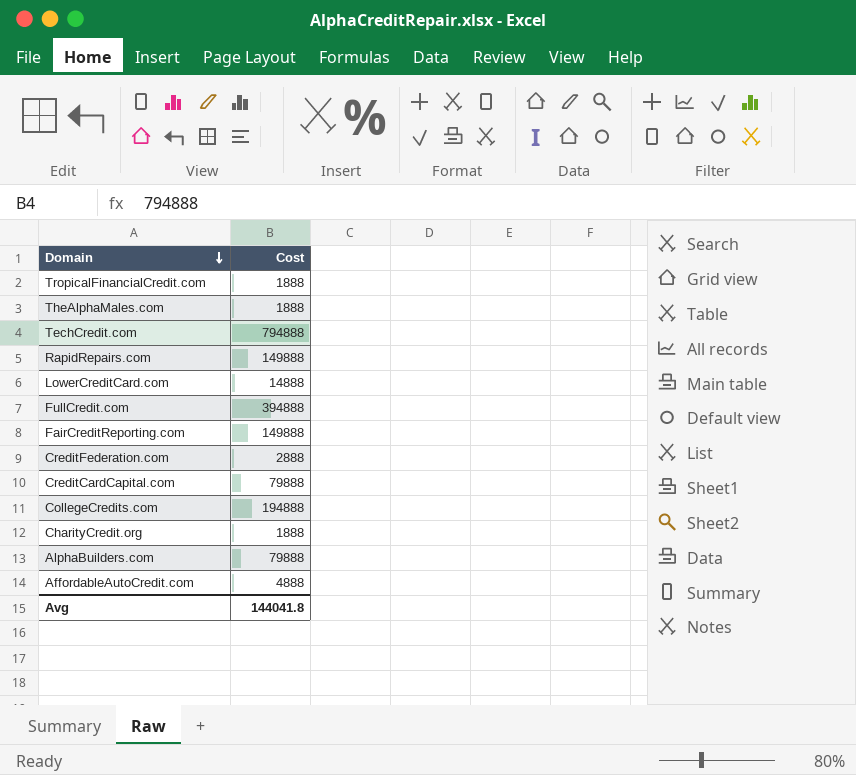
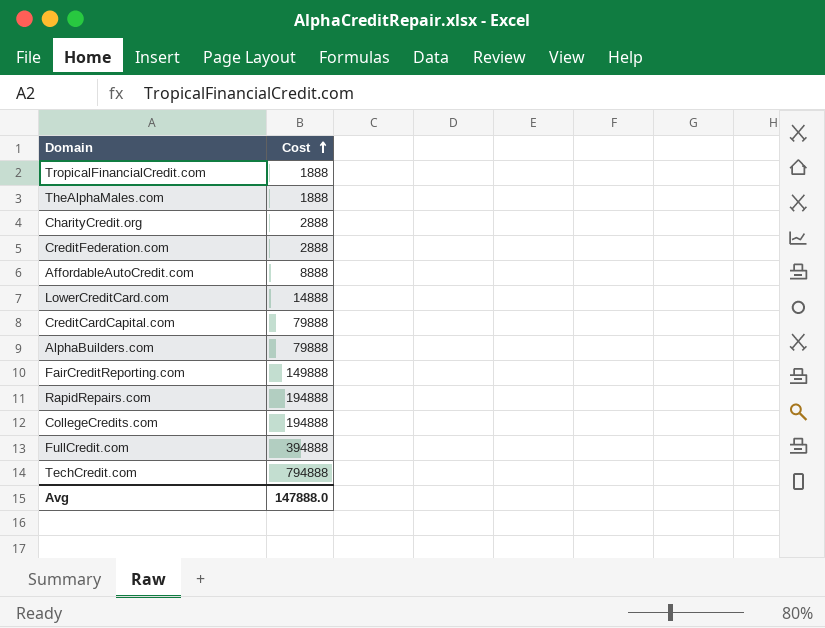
row order: Domain descending -> Cost ascending
CharityCredit.org | Cost: 1888 -> 2888
AffordableAutoCredit.com | Cost: 4888 -> 8888
RapidRepairs.com | Cost: 149888 -> 194888
Avg | Cost: 144041.8 -> 147888.0

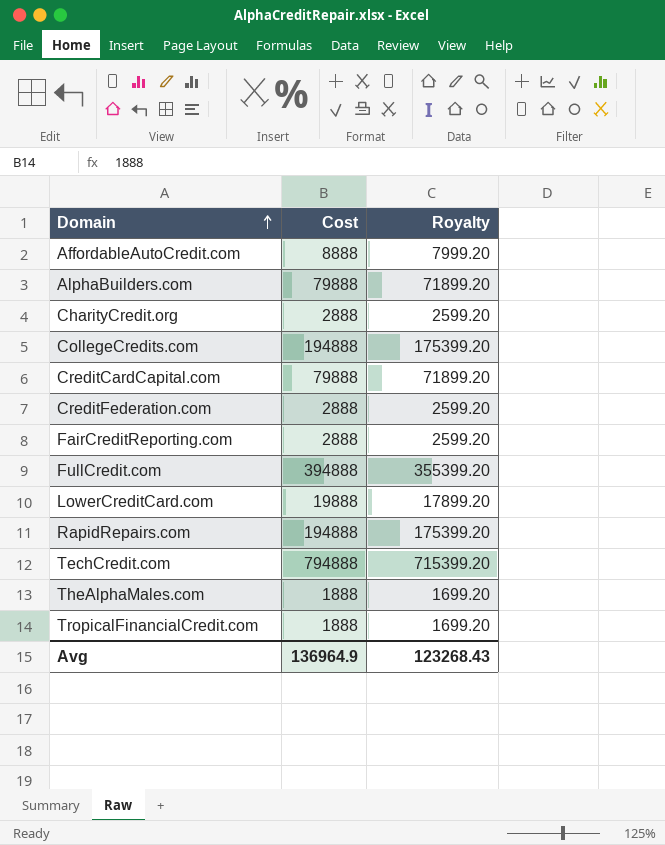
row order: Cost ascending -> Domain ascending
column Royalty | formula: none -> [Cost] * 0.9
FairCreditReporting.com | Cost: 149888 -> 2888
LowerCreditCard.com | Cost: 14888 -> 19888
Avg | Cost: 147888.0 -> 136964.9

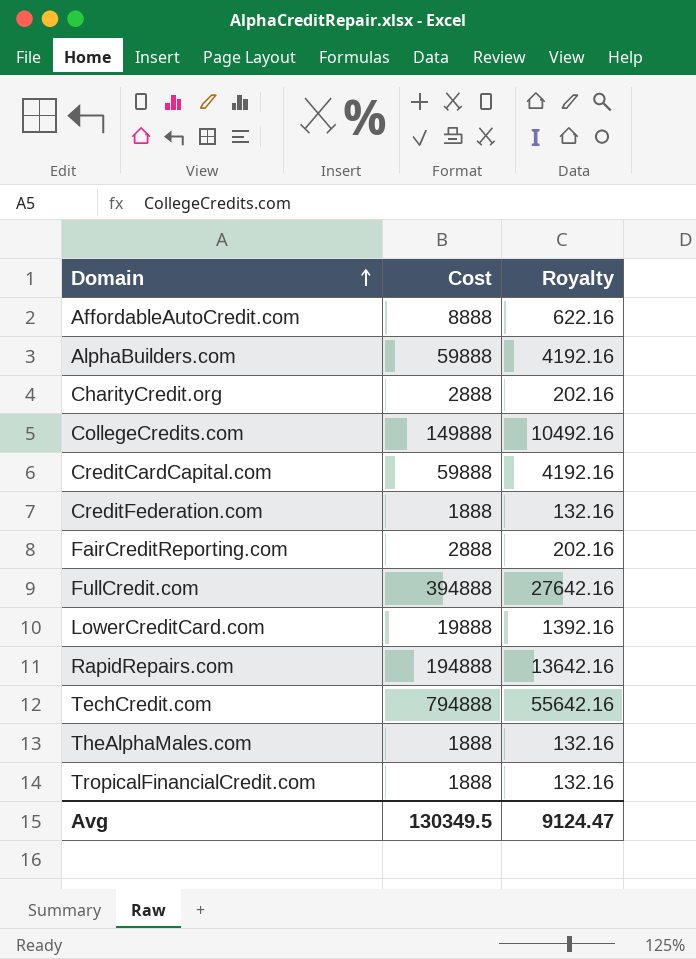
column Royalty | formula: [Cost] * 0.9 -> [Cost] * 0.07
AlphaBuilders.com | Cost: 79888 -> 59888
CollegeCredits.com | Cost: 194888 -> 149888
CreditCardCapital.com | Cost: 79888 -> 59888
CreditFederation.com | Cost: 2888 -> 1888
Avg | Cost: 136964.9 -> 130349.5
Avg | Royalty: 123268.43 -> 9124.47

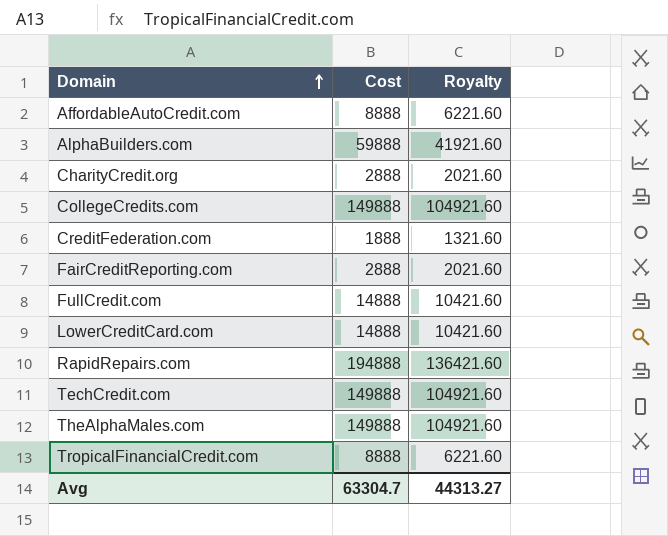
column Royalty | formula: [Cost] * 0.07 -> [Cost] * 0.7
row CreditCardCapital.com: 59888 | 4192.16 -> none
FullCredit.com | Cost: 394888 -> 14888
LowerCreditCard.com | Cost: 19888 -> 14888
TechCredit.com | Cost: 794888 -> 149888
TheAlphaMales.com | Cost: 1888 -> 149888
TropicalFinancialCredit.com | Cost: 1888 -> 8888
Avg | Cost: 130349.5 -> 63304.7
Avg | Royalty: 9124.47 -> 44313.27

